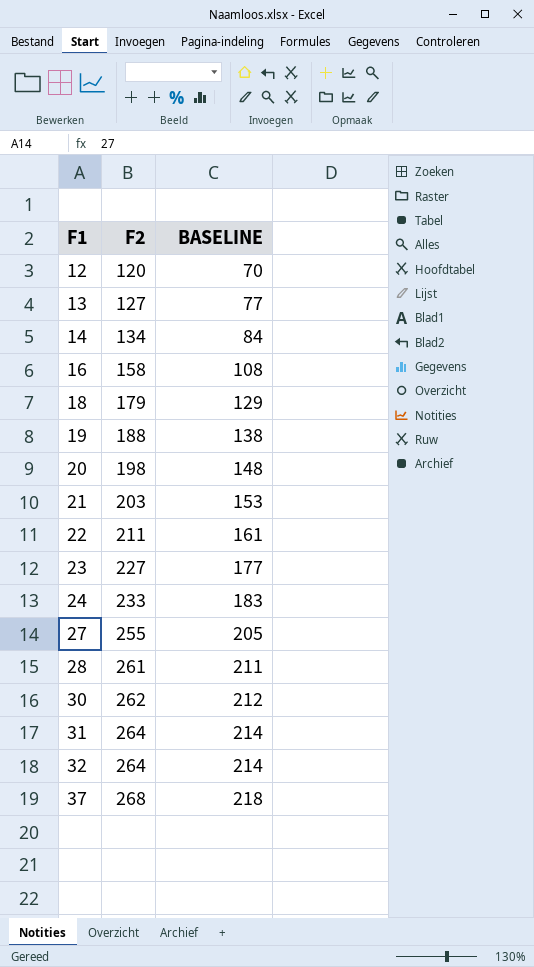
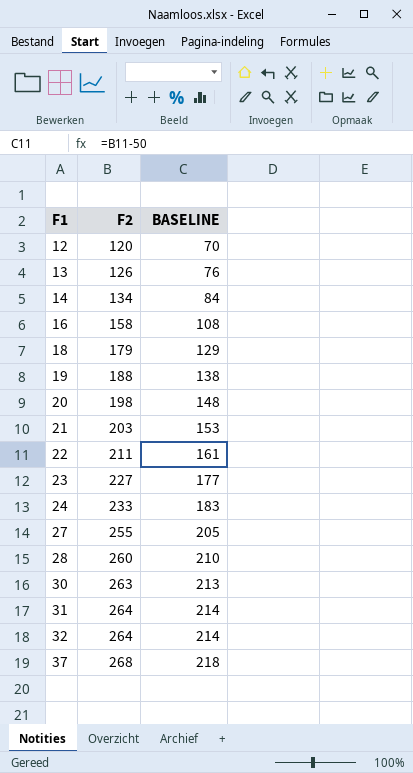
13 | F2: 127 -> 126
13 | BASELINE: 77 -> 76
28 | F2: 261 -> 260
28 | BASELINE: 211 -> 210
30 | F2: 262 -> 263
30 | BASELINE: 212 -> 213

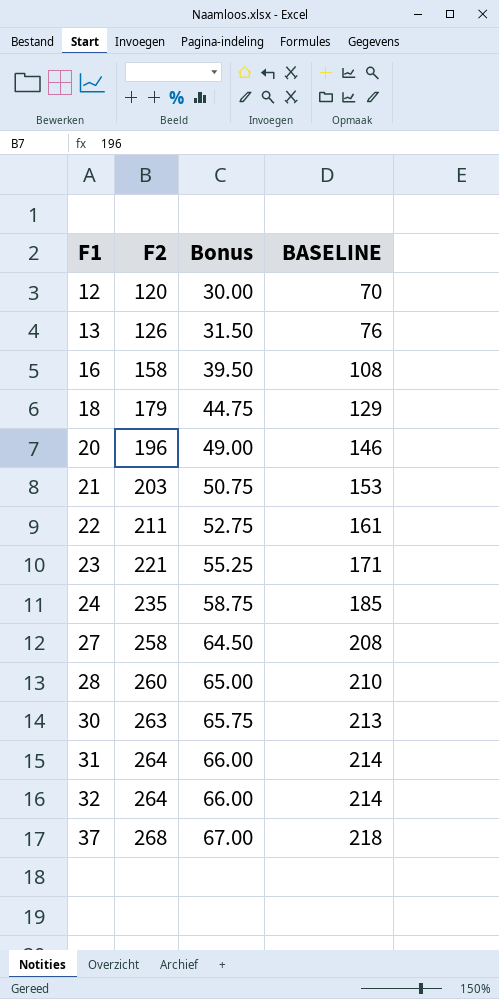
column Bonus | formula: none -> [F2] * 0.25
row 14: 134 | 84 -> none
row 19: 188 | 138 -> none
20 | F2: 198 -> 196
20 | BASELINE: 148 -> 146
23 | F2: 227 -> 221
23 | BASELINE: 177 -> 171
24 | F2: 233 -> 235
24 | BASELINE: 183 -> 185
27 | F2: 255 -> 258
27 | BASELINE: 205 -> 208

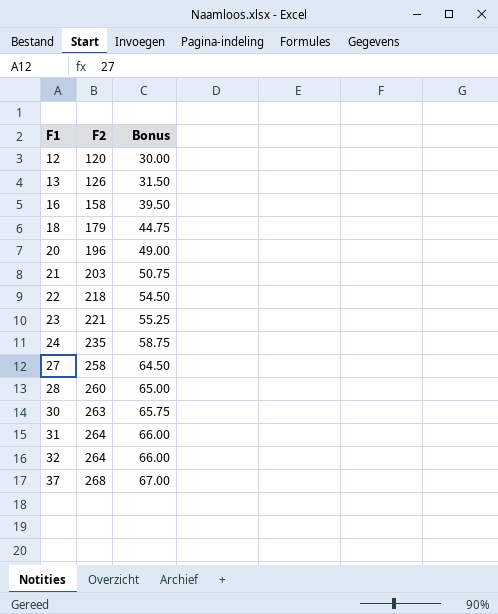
column BASELINE | formula: [F2] - 50 -> none
22 | F2: 211 -> 218
22 | Bonus: 52.75 -> 54.50

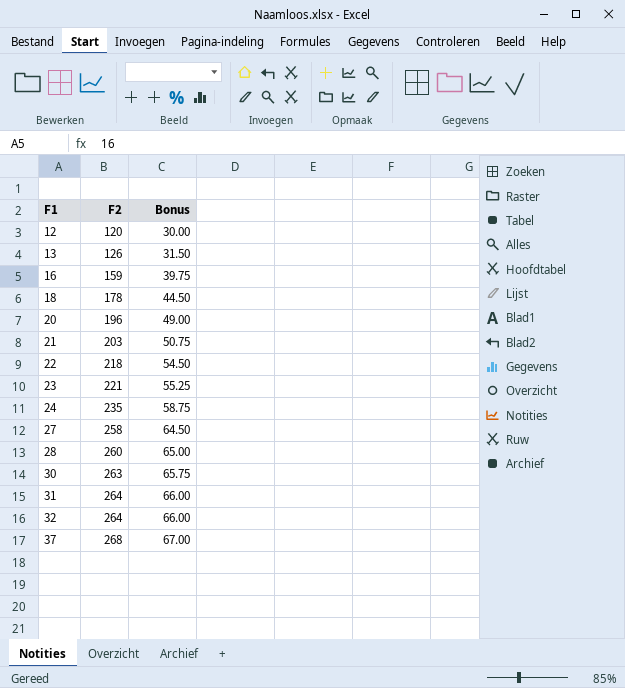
16 | F2: 158 -> 159
16 | Bonus: 39.50 -> 39.75
18 | F2: 179 -> 178
18 | Bonus: 44.75 -> 44.50

